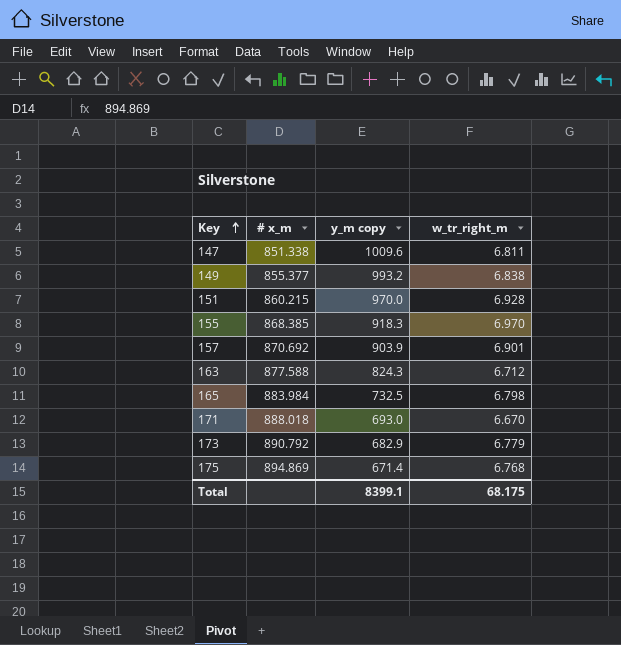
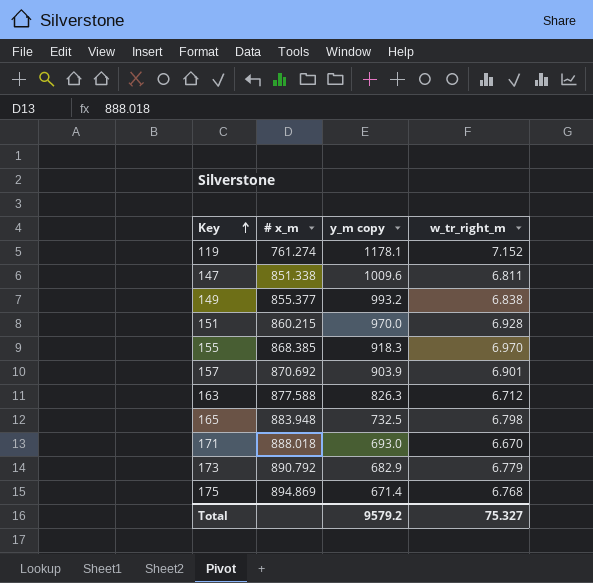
row 119: none -> 761.274 | 1178.1 | 7.152
163 | y_m copy: 824.3 -> 826.3
165 | # x_m: 883.984 -> 883.948
Total | y_m copy: 8399.1 -> 9579.2
Total | w_tr_right_m: 68.175 -> 75.327

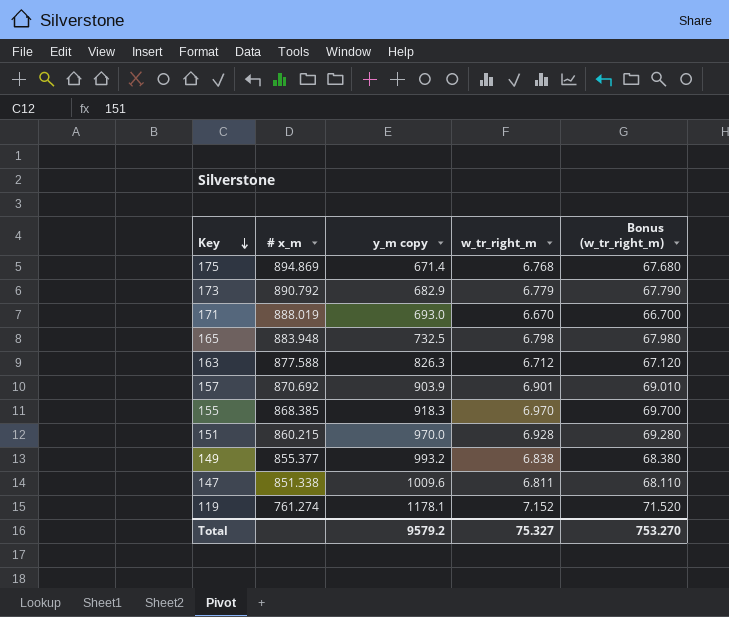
row order: Key ascending -> Key descending
column Bonus (w_tr_right_m) | formula: none -> [w_tr_right_m] * 10
171 | # x_m: 888.018 -> 888.019

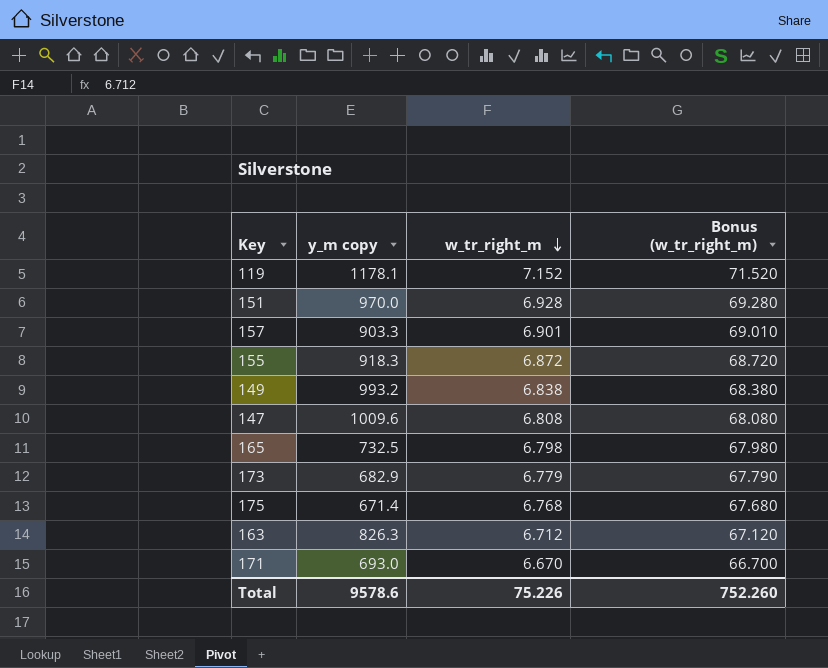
row order: Key descending -> w_tr_right_m descending
column # x_m | position: 2 -> none
157 | y_m copy: 903.9 -> 903.3
155 | w_tr_right_m: 6.970 -> 6.872
155 | Bonus (w_tr_right_m): 69.700 -> 68.720
147 | w_tr_right_m: 6.811 -> 6.808
147 | Bonus (w_tr_right_m): 68.110 -> 68.080
Total | y_m copy: 9579.2 -> 9578.6
Total | w_tr_right_m: 75.327 -> 75.226
Total | Bonus (w_tr_right_m): 753.270 -> 752.260

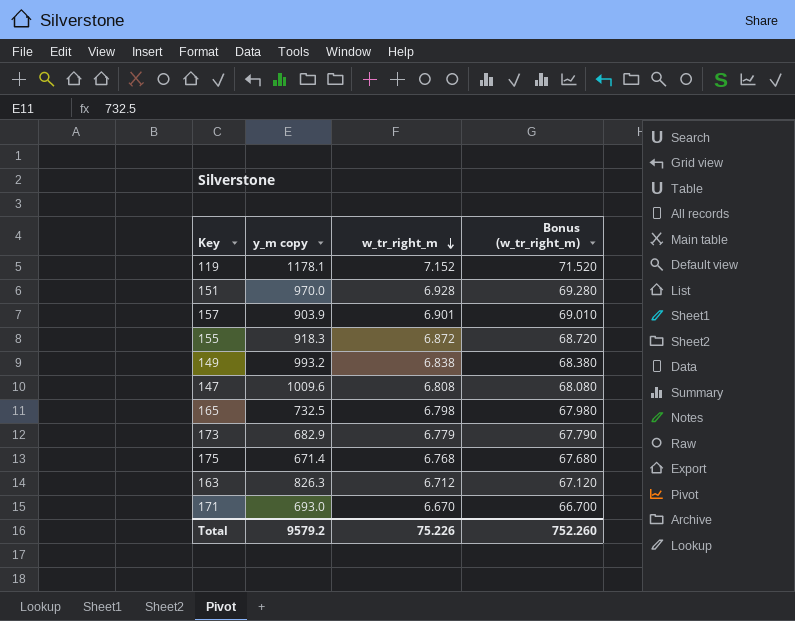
157 | y_m copy: 903.3 -> 903.9
Total | y_m copy: 9578.6 -> 9579.2

